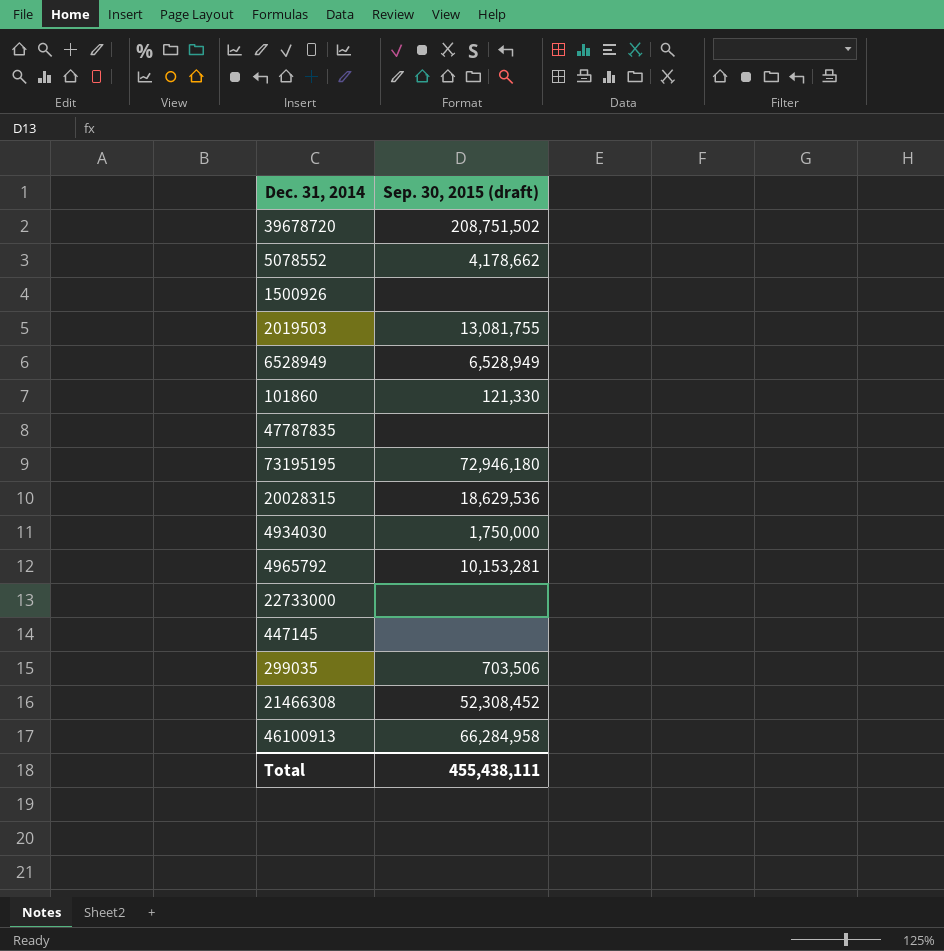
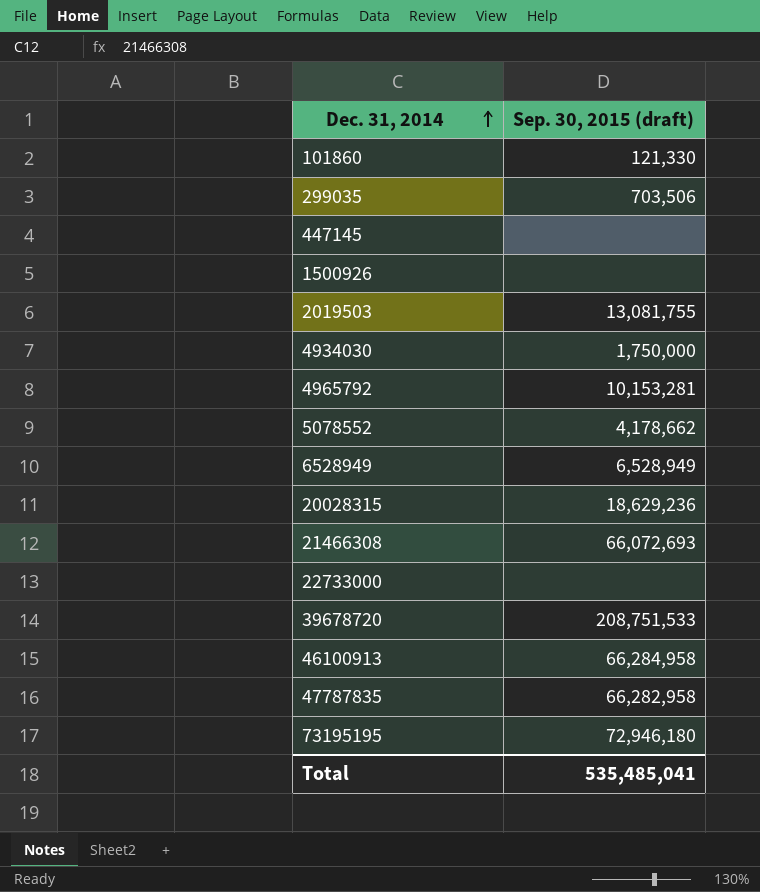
row order: none -> Dec. 31, 2014 ascending
20028315 | Sep. 30, 2015 (draft): 18,629,536 -> 18,629,236
21466308 | Sep. 30, 2015 (draft): 52,308,452 -> 66,072,693
39678720 | Sep. 30, 2015 (draft): 208,751,502 -> 208,751,533
47787835 | Sep. 30, 2015 (draft): none -> 66,282,958
Total | Sep. 30, 2015 (draft): 455,438,111 -> 535,485,041

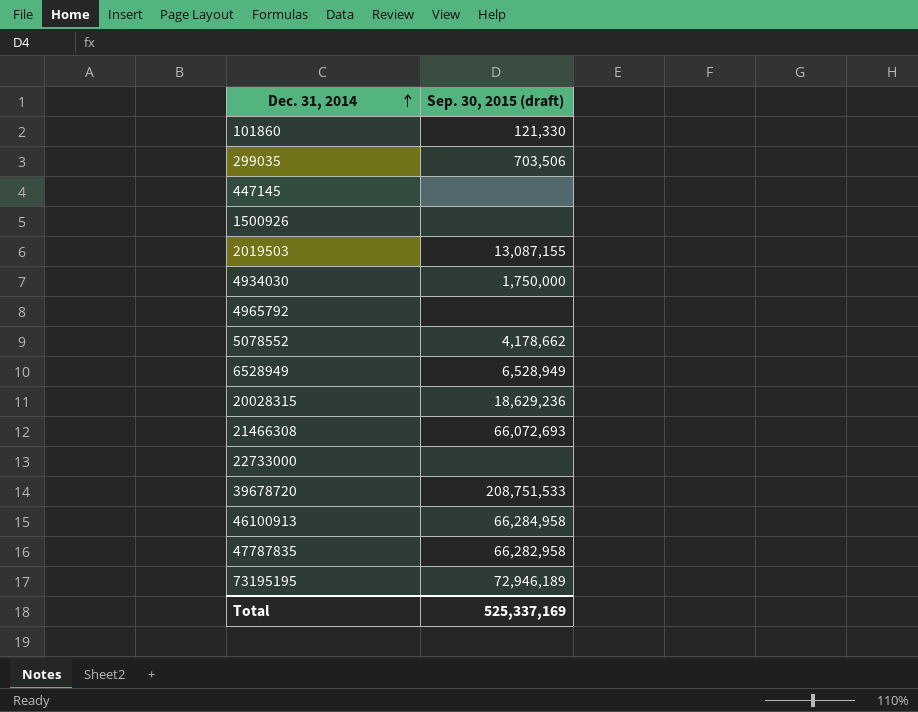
2019503 | Sep. 30, 2015 (draft): 13,081,755 -> 13,087,155
4965792 | Sep. 30, 2015 (draft): 10,153,281 -> none
73195195 | Sep. 30, 2015 (draft): 72,946,180 -> 72,946,189
Total | Sep. 30, 2015 (draft): 535,485,041 -> 525,337,169

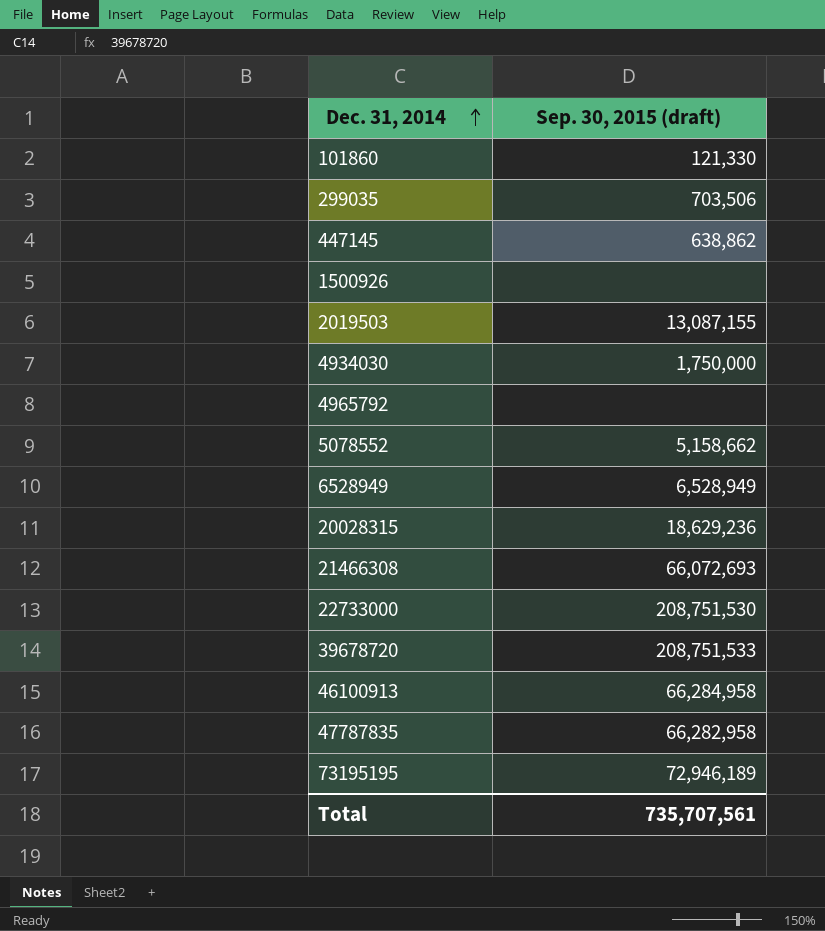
447145 | Sep. 30, 2015 (draft): none -> 638,862
5078552 | Sep. 30, 2015 (draft): 4,178,662 -> 5,158,662
22733000 | Sep. 30, 2015 (draft): none -> 208,751,530
Total | Sep. 30, 2015 (draft): 525,337,169 -> 735,707,561

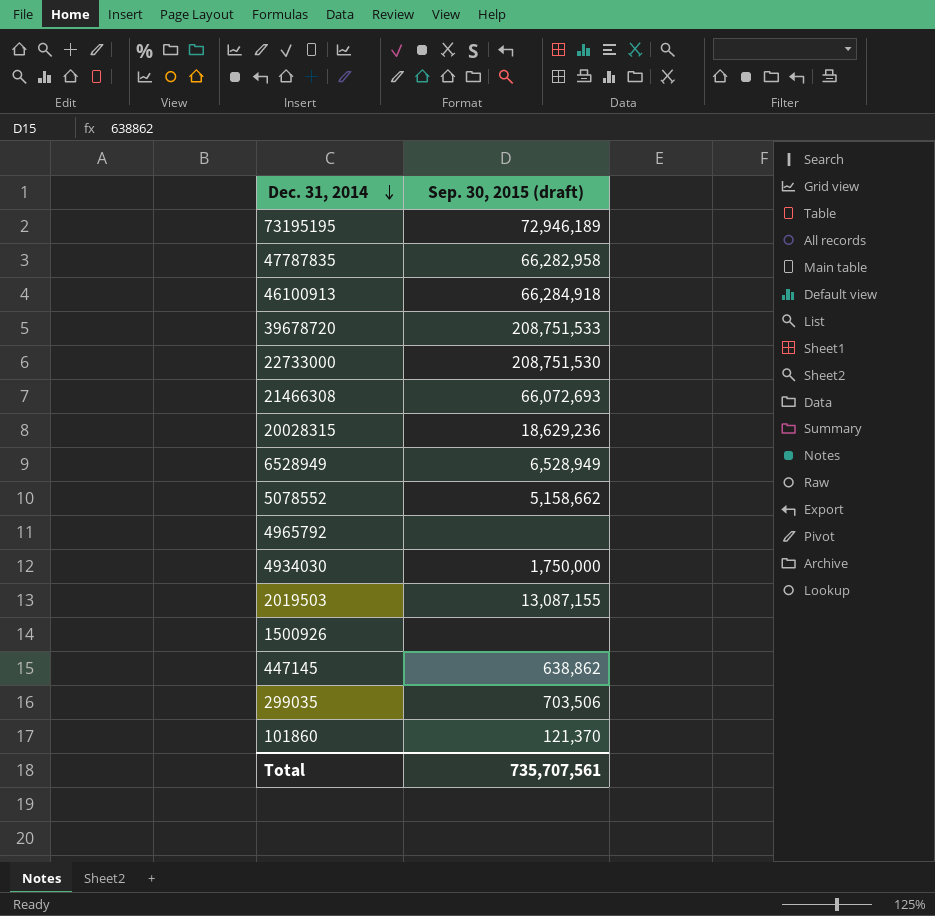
row order: Dec. 31, 2014 ascending -> Dec. 31, 2014 descending
46100913 | Sep. 30, 2015 (draft): 66,284,958 -> 66,284,918
101860 | Sep. 30, 2015 (draft): 121,330 -> 121,370

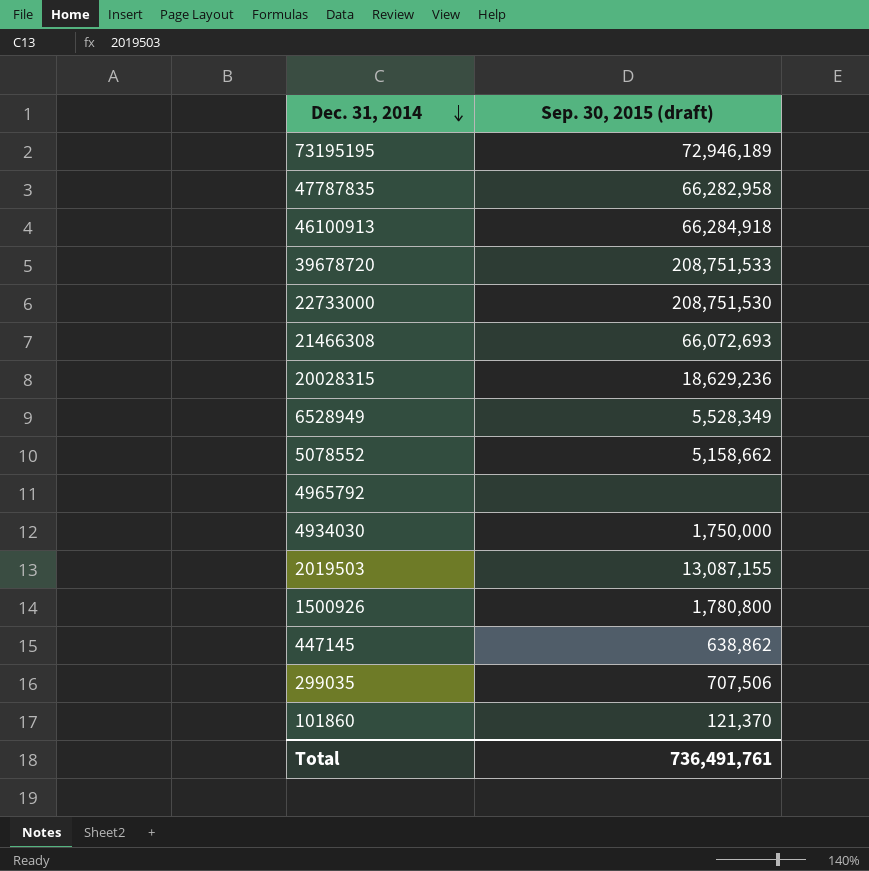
6528949 | Sep. 30, 2015 (draft): 6,528,949 -> 5,528,349
1500926 | Sep. 30, 2015 (draft): none -> 1,780,800
299035 | Sep. 30, 2015 (draft): 703,506 -> 707,506
Total | Sep. 30, 2015 (draft): 735,707,561 -> 736,491,761

